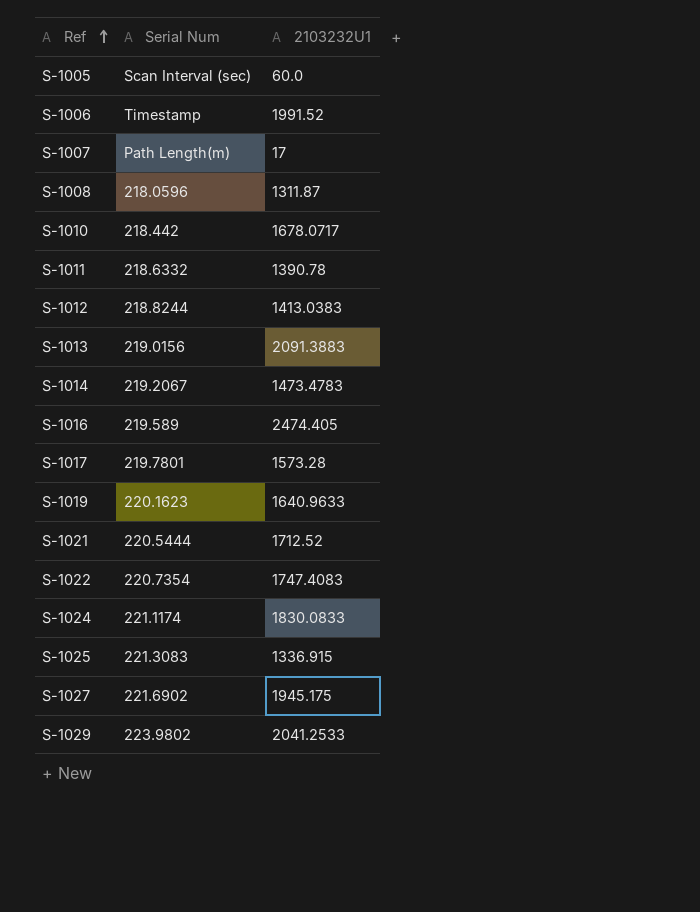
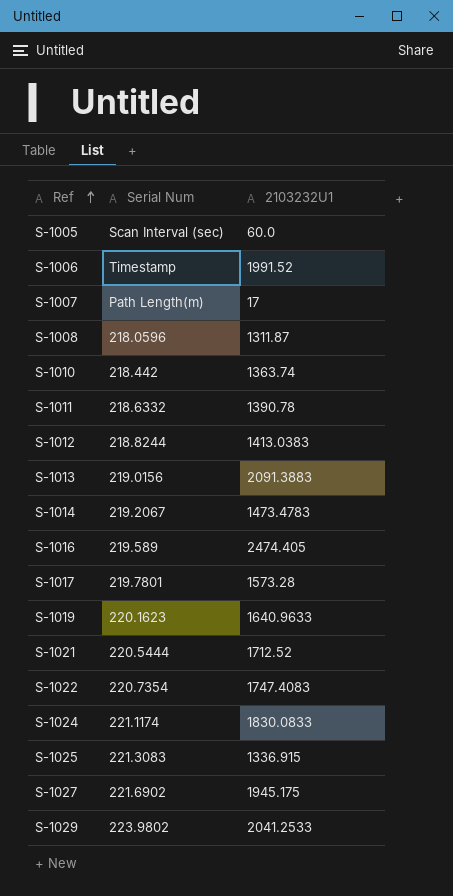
S-1010 | 2103232U1: 1678.0717 -> 1363.74

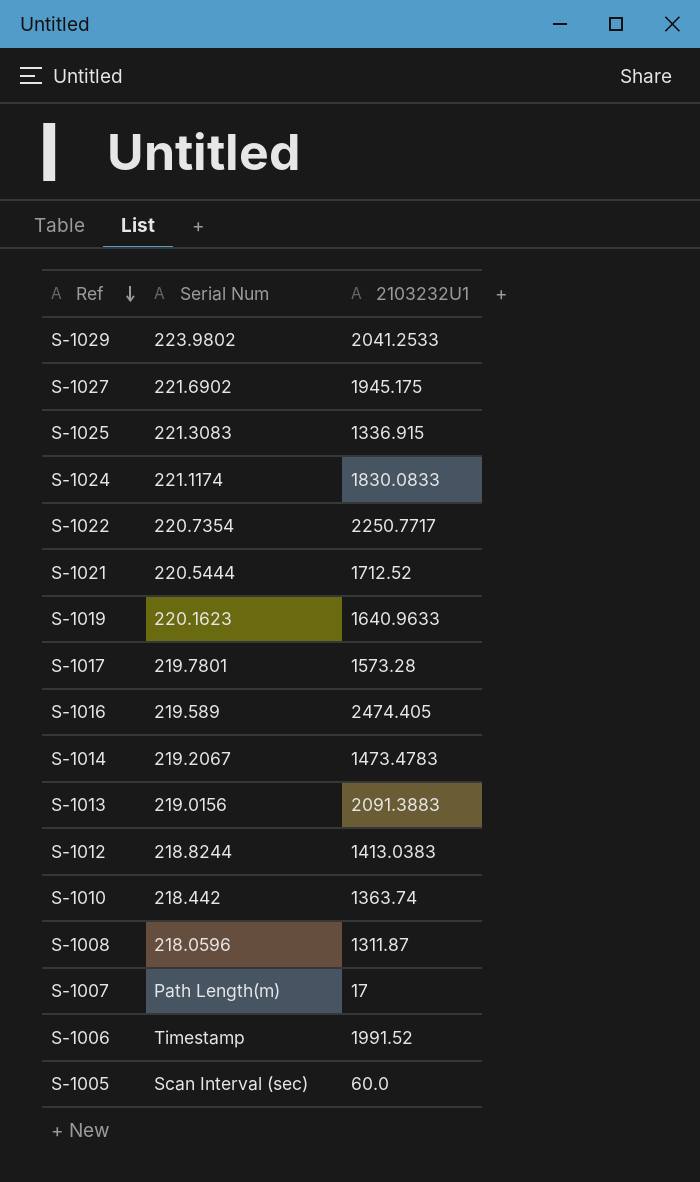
row order: Ref ascending -> Ref descending
row S-1011: 218.6332 | 1390.78 -> none
S-1022 | 2103232U1: 1747.4083 -> 2250.7717

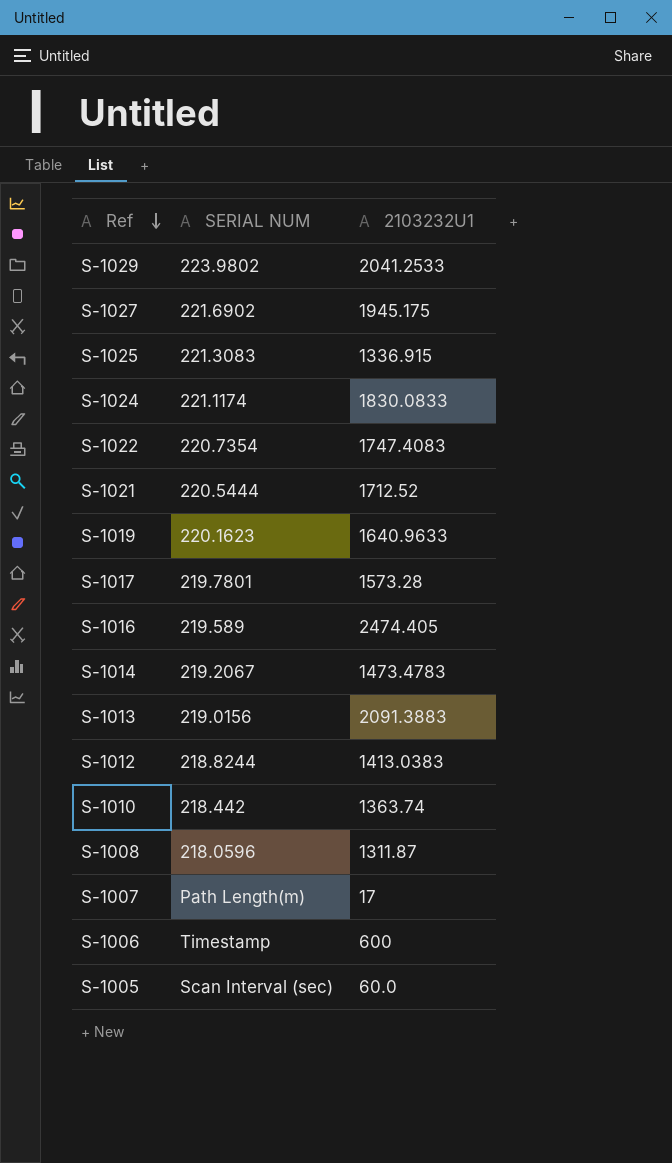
column name: Serial Num -> SERIAL NUM
S-1022 | 2103232U1: 2250.7717 -> 1747.4083
S-1006 | 2103232U1: 1991.52 -> 600

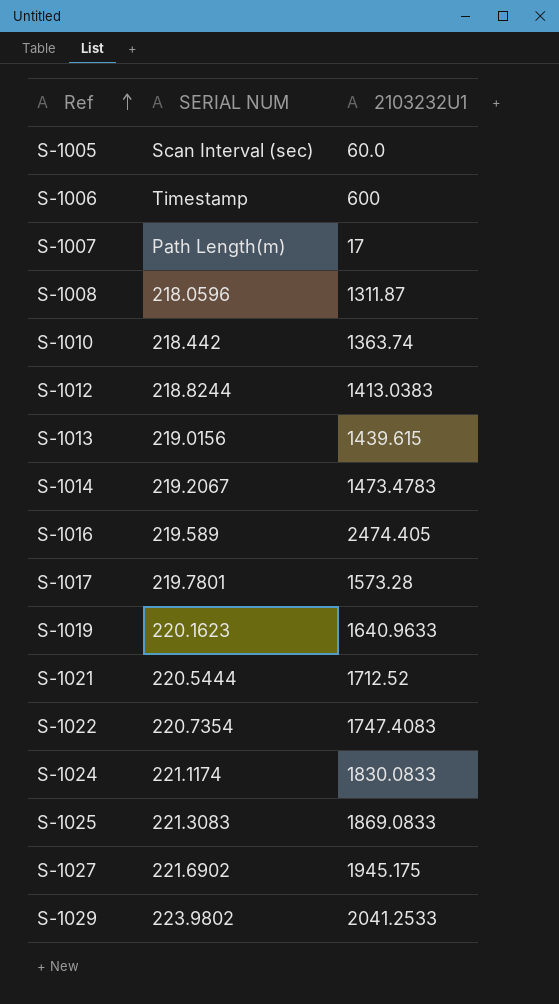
row order: Ref descending -> Ref ascending
S-1013 | 2103232U1: 2091.3883 -> 1439.615
S-1025 | 2103232U1: 1336.915 -> 1869.0833

